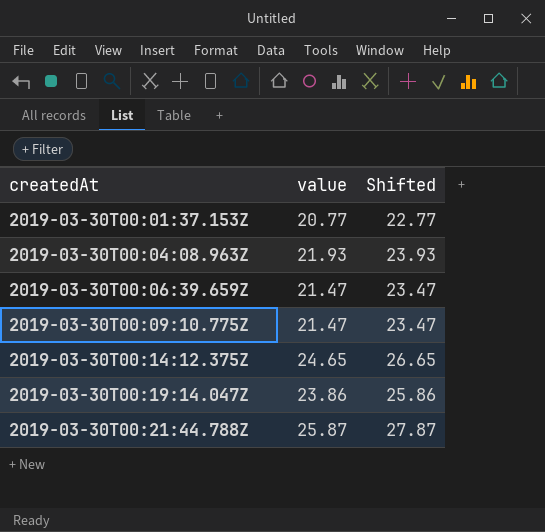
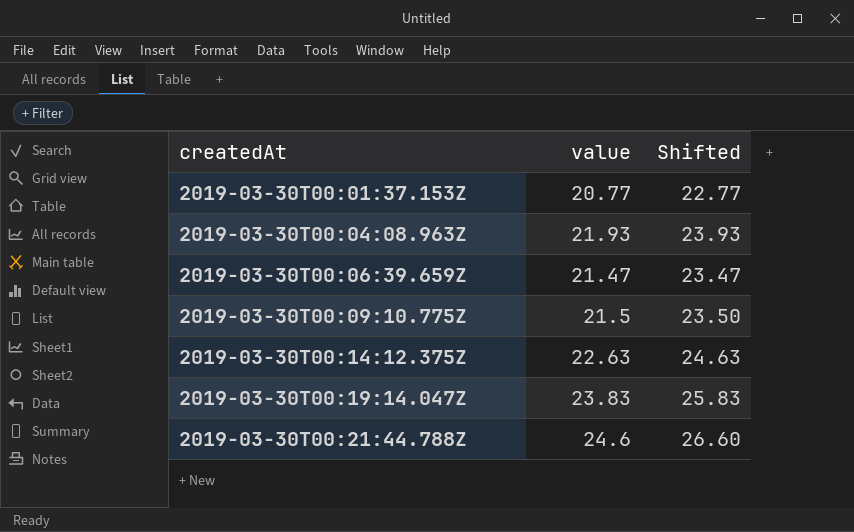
2019-03-30T00:09:10.775Z | value: 21.47 -> 21.5
2019-03-30T00:09:10.775Z | Shifted: 23.47 -> 23.50
2019-03-30T00:14:12.375Z | value: 24.65 -> 22.63
2019-03-30T00:14:12.375Z | Shifted: 26.65 -> 24.63
2019-03-30T00:19:14.047Z | value: 23.86 -> 23.83
2019-03-30T00:19:14.047Z | Shifted: 25.86 -> 25.83
2019-03-30T00:21:44.788Z | value: 25.87 -> 24.6
2019-03-30T00:21:44.788Z | Shifted: 27.87 -> 26.60

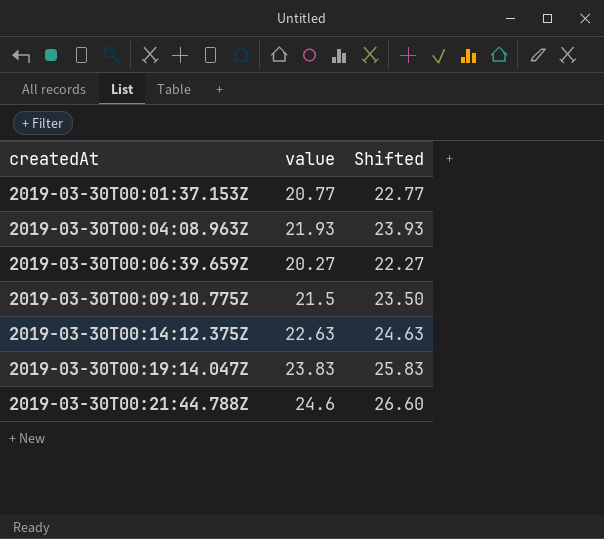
2019-03-30T00:06:39.659Z | value: 21.47 -> 20.27
2019-03-30T00:06:39.659Z | Shifted: 23.47 -> 22.27

